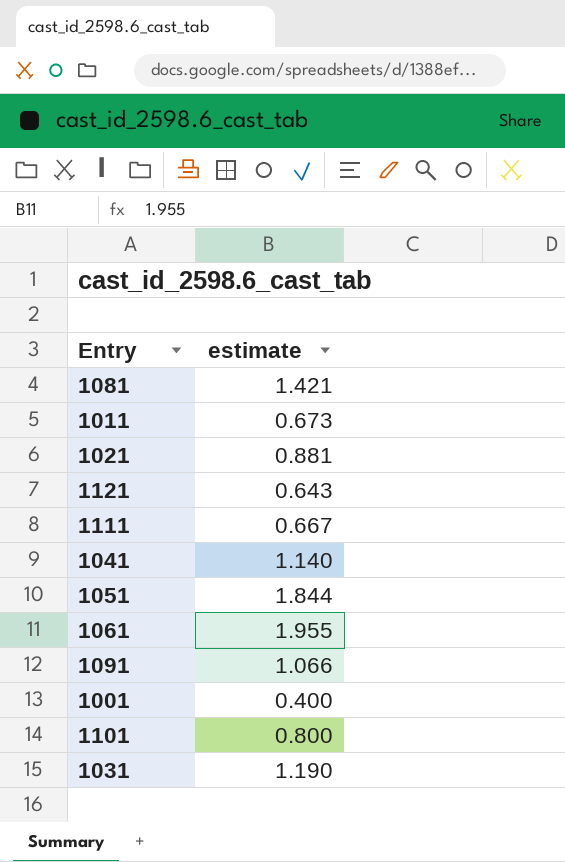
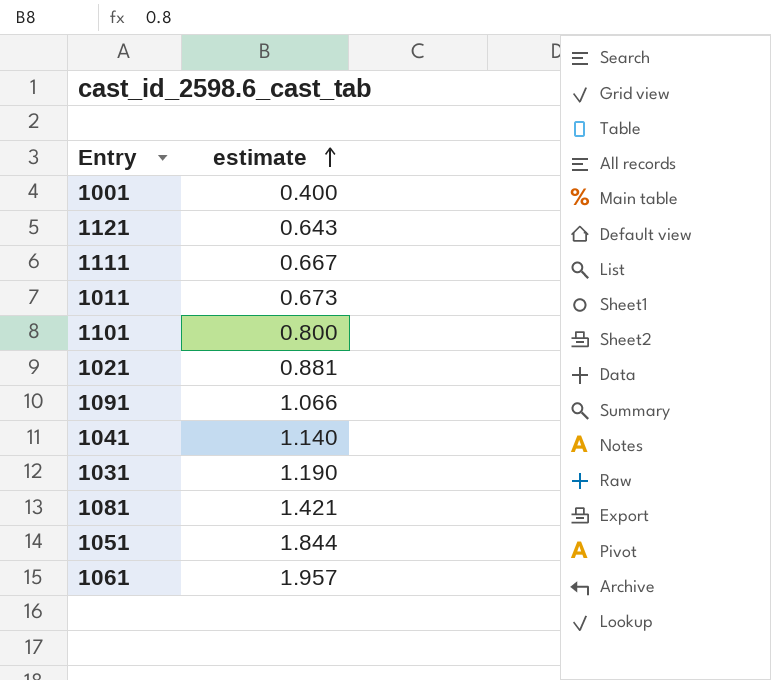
row order: none -> estimate ascending
1061 | estimate: 1.955 -> 1.957

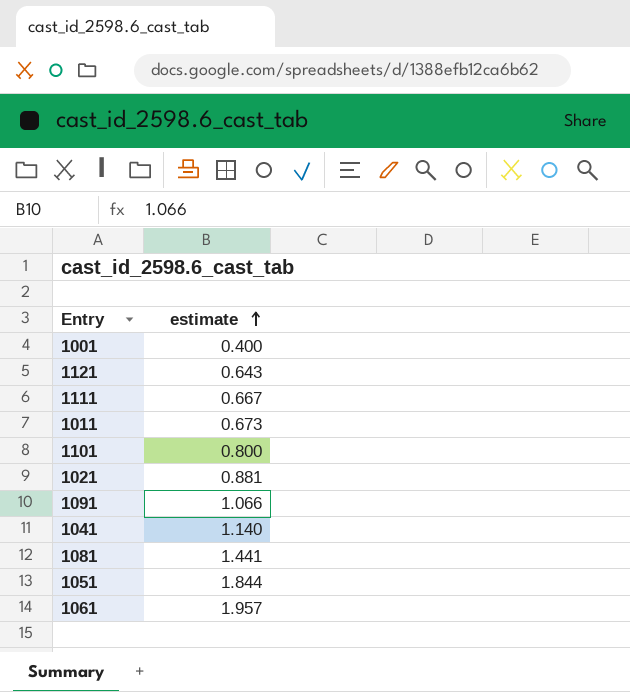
row 1031: 1.190 -> none
1081 | estimate: 1.421 -> 1.441

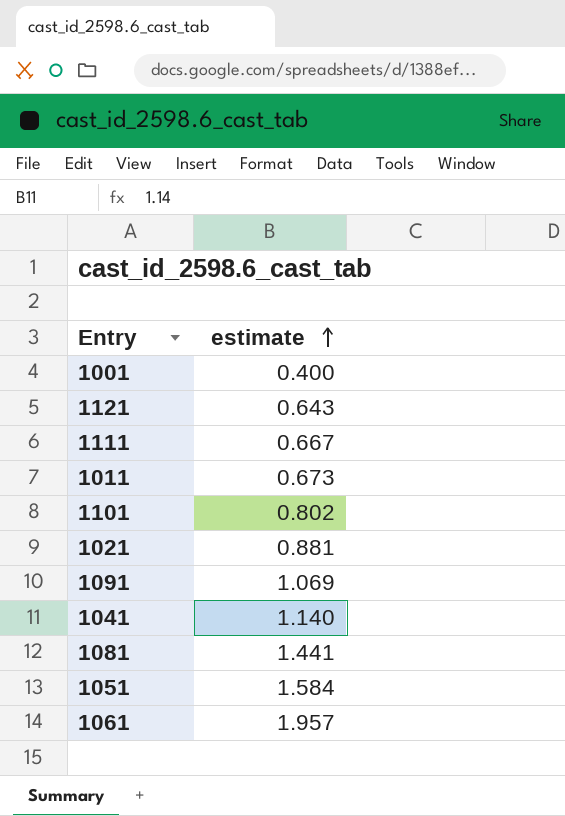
1101 | estimate: 0.800 -> 0.802
1091 | estimate: 1.066 -> 1.069
1051 | estimate: 1.844 -> 1.584

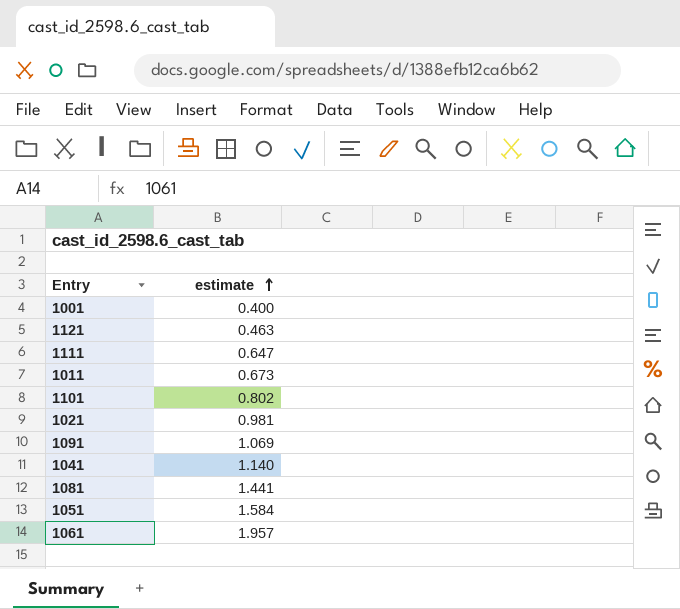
1121 | estimate: 0.643 -> 0.463
1111 | estimate: 0.667 -> 0.647
1021 | estimate: 0.881 -> 0.981

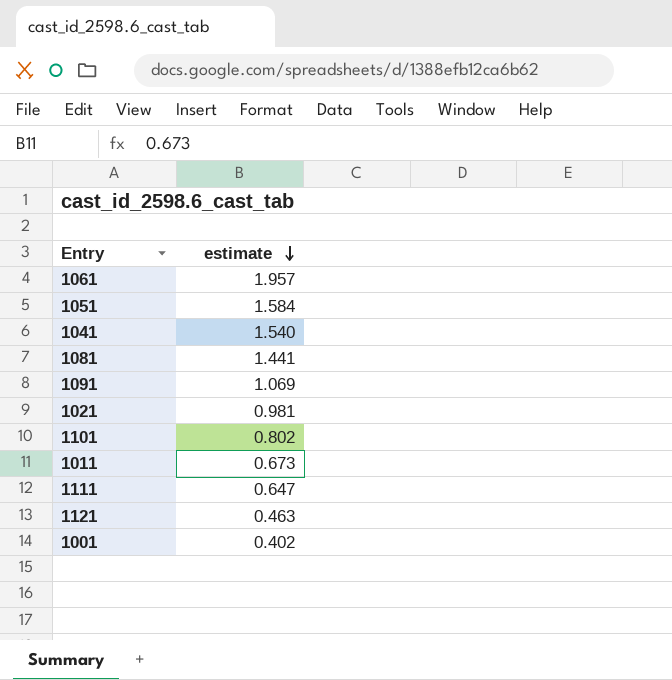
row order: estimate ascending -> estimate descending
1041 | estimate: 1.140 -> 1.540
1001 | estimate: 0.400 -> 0.402

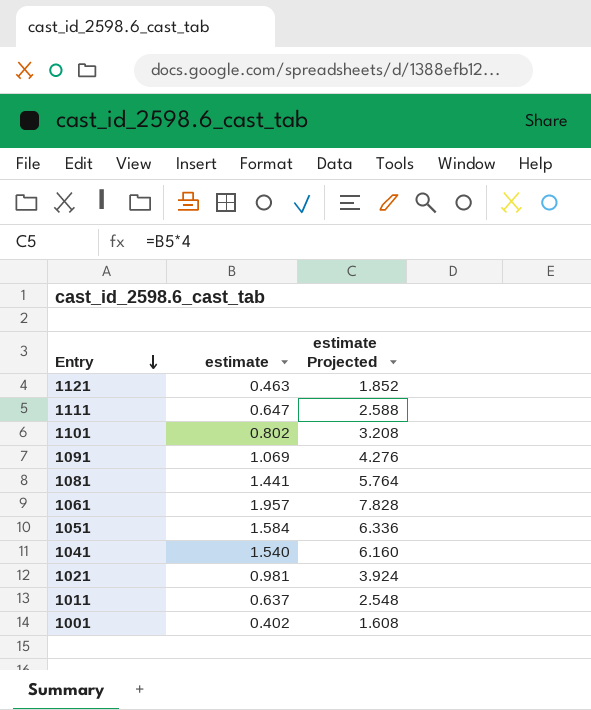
row order: estimate descending -> Entry descending
column estimate Projected | formula: none -> [estimate] * 4
1011 | estimate: 0.673 -> 0.637

